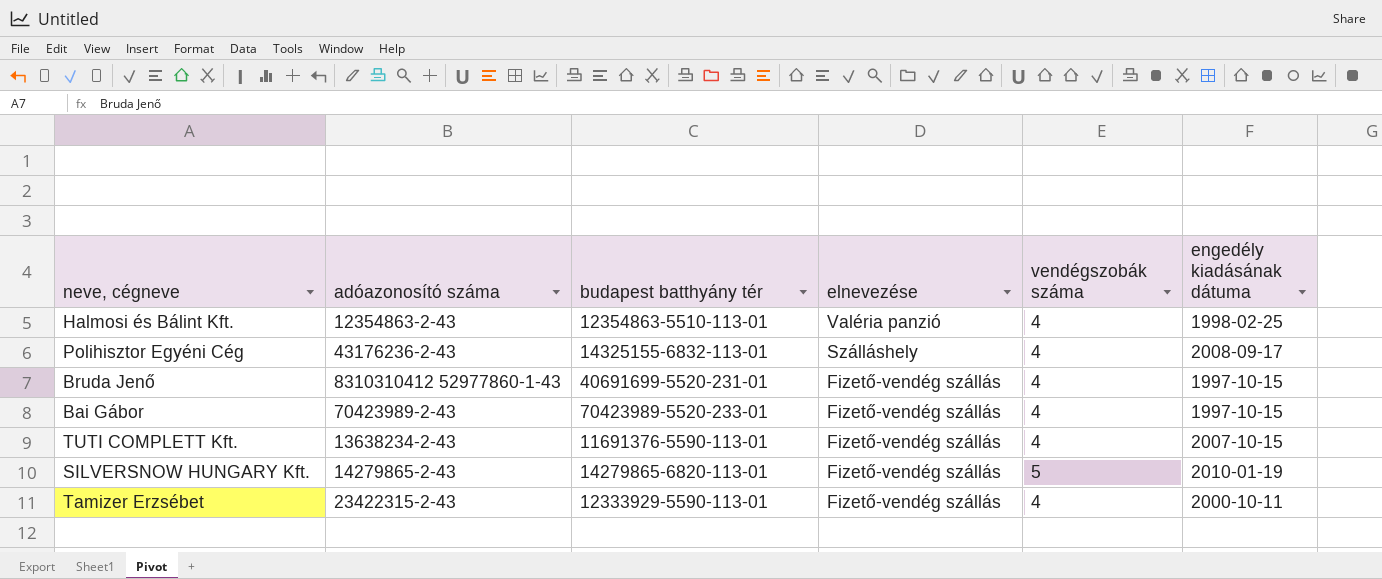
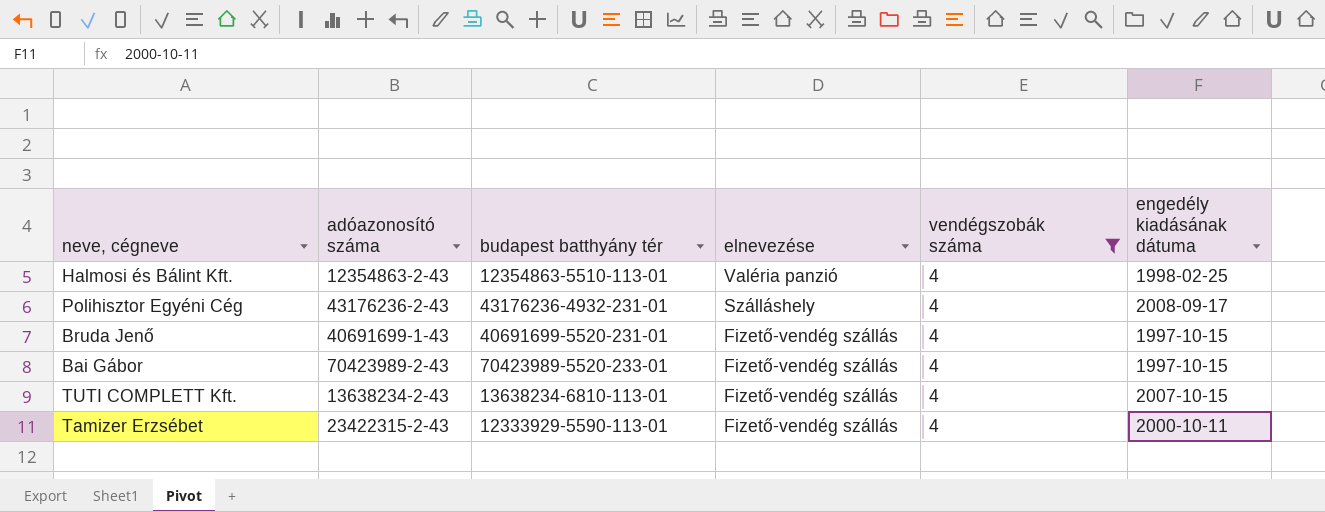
filter: none -> vendégszobák száma = 4
Polihisztor Egyéni Cég | budapest batthyány tér: 14325155-6832-113-01 -> 43176236-4932-231-01
Bruda Jenő | adóazonosító száma: 8310310412 52977860-1-43 -> 40691699-1-43
TUTI COMPLETT Kft. | budapest batthyány tér: 11691376-5590-113-01 -> 13638234-6810-113-01

